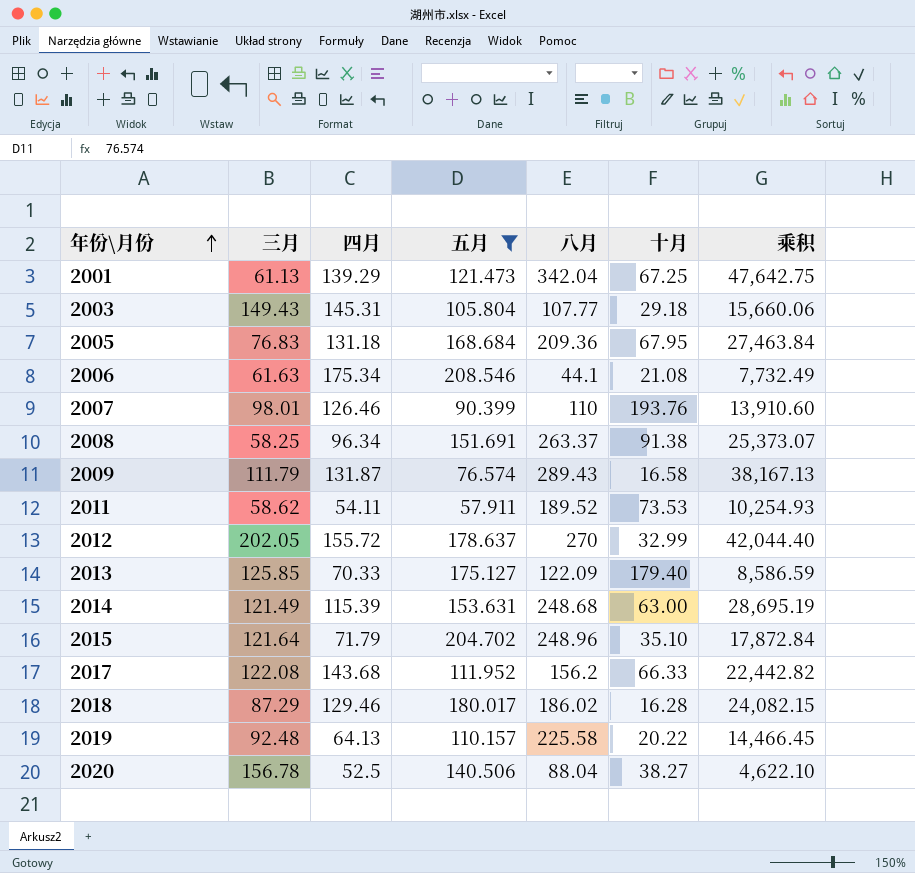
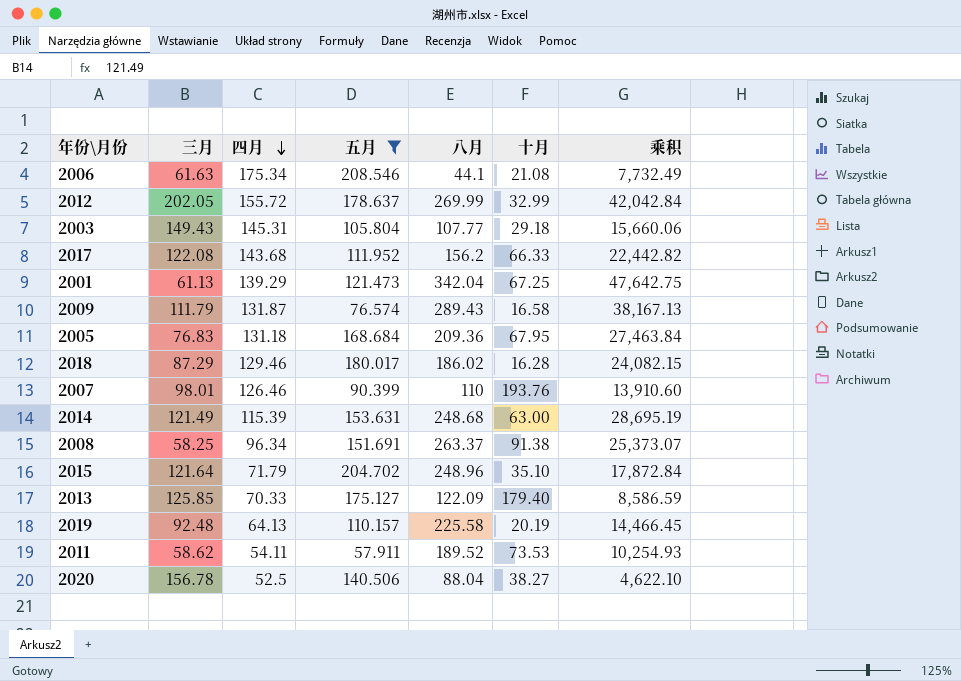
row order: 年份\月份 ascending -> 四月 descending
2012 | 八月: 270 -> 269.99
2012 | 乘积: 42,044.40 -> 42,042.84
2019 | 十月: 20.22 -> 20.19

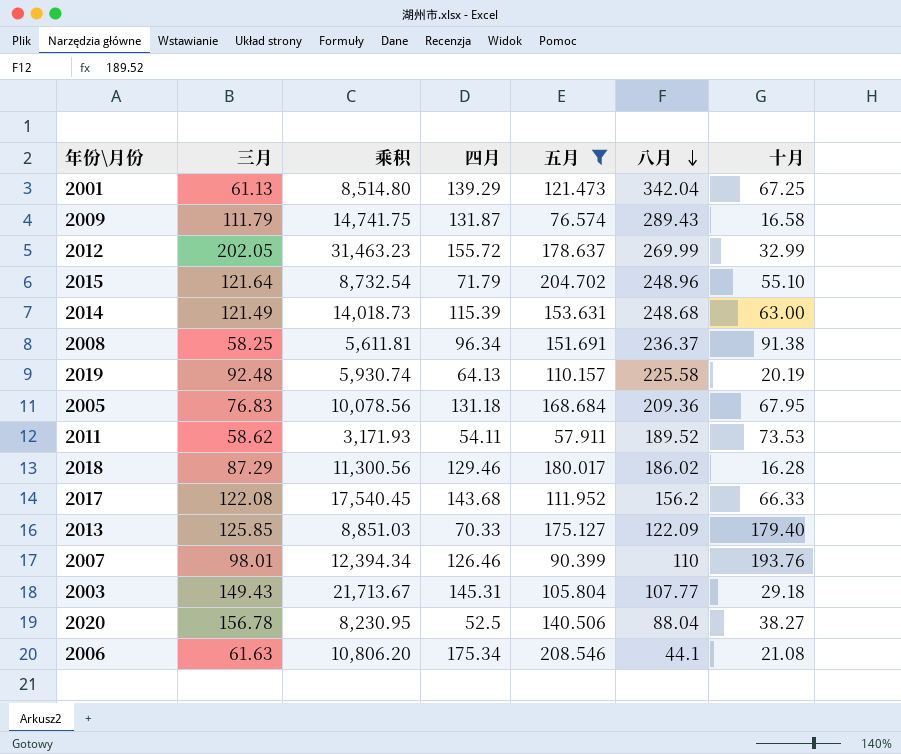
row order: 四月 descending -> 八月 descending
column 乘积 | formula: [四月] * [八月] -> [三月] * [四月]
column 乘积 | position: 7 -> 3
2015 | 十月: 35.10 -> 55.10
2008 | 八月: 263.37 -> 236.37

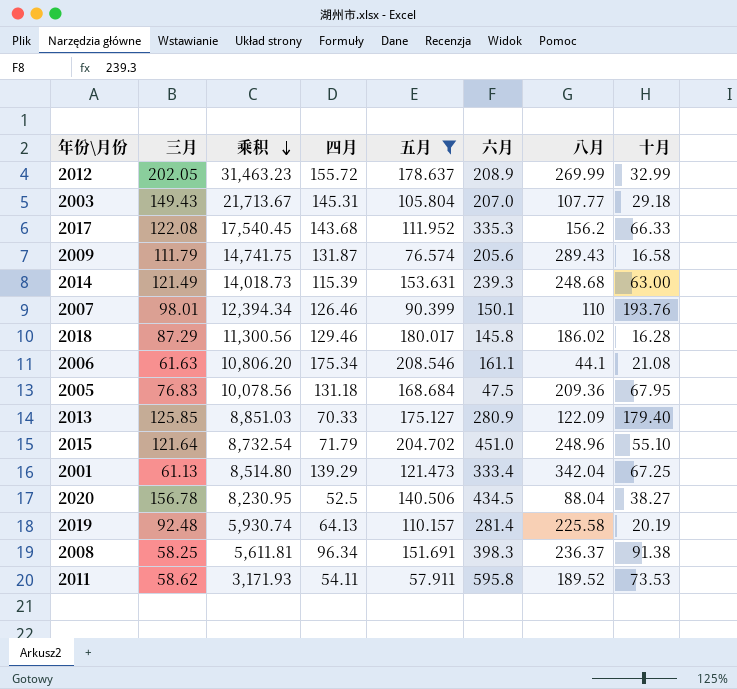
row order: 八月 descending -> 乘积 descending
column 六月 | position: none -> 6

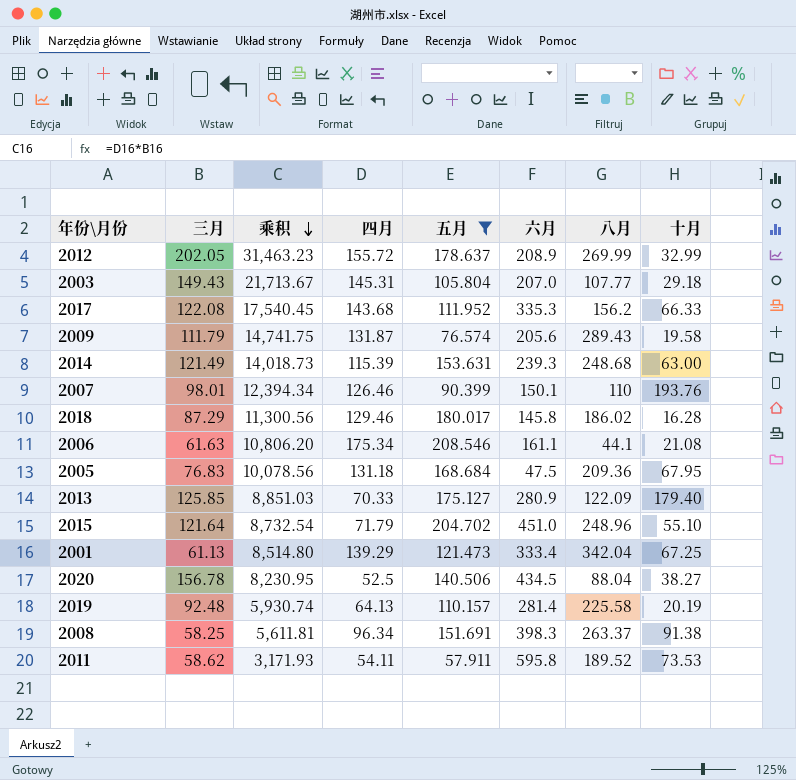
2009 | 十月: 16.58 -> 19.58
2008 | 八月: 236.37 -> 263.37

